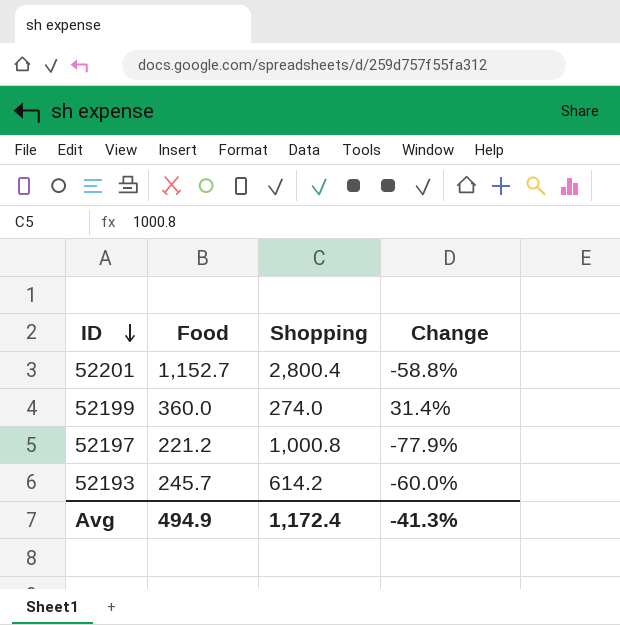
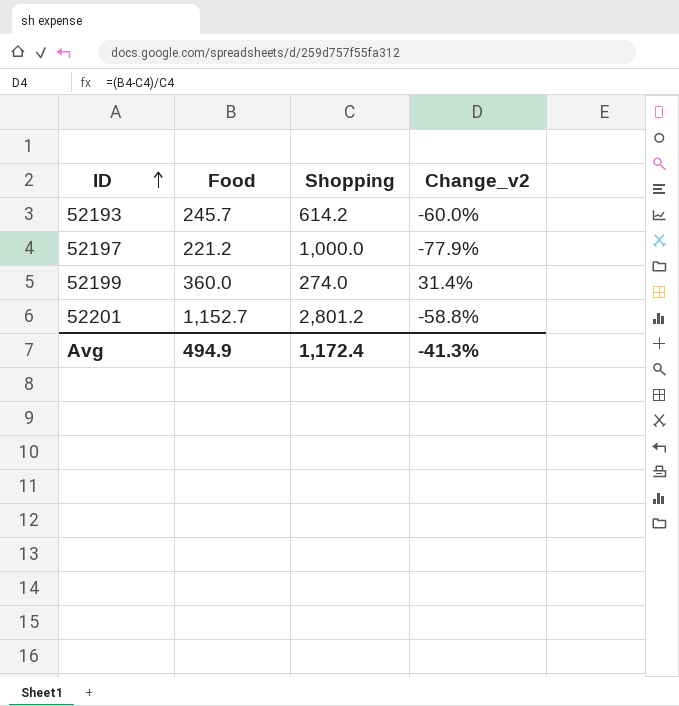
row order: ID descending -> ID ascending
column name: Change -> Change_v2
52197 | Shopping: 1,000.8 -> 1,000.0
52201 | Shopping: 2,800.4 -> 2,801.2

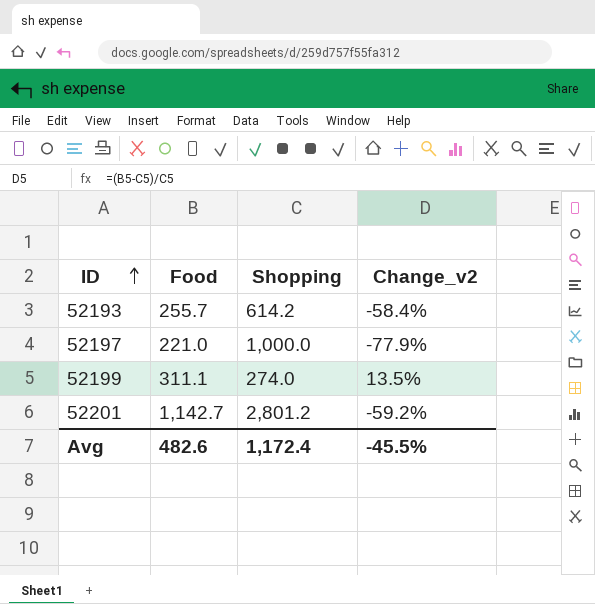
52193 | Food: 245.7 -> 255.7
52193 | Change_v2: -60.0% -> -58.4%
52197 | Food: 221.2 -> 221.0
52199 | Food: 360.0 -> 311.1
52199 | Change_v2: 31.4% -> 13.5%
52201 | Food: 1,152.7 -> 1,142.7
52201 | Change_v2: -58.8% -> -59.2%
Avg | Food: 494.9 -> 482.6
Avg | Change_v2: -41.3% -> -45.5%

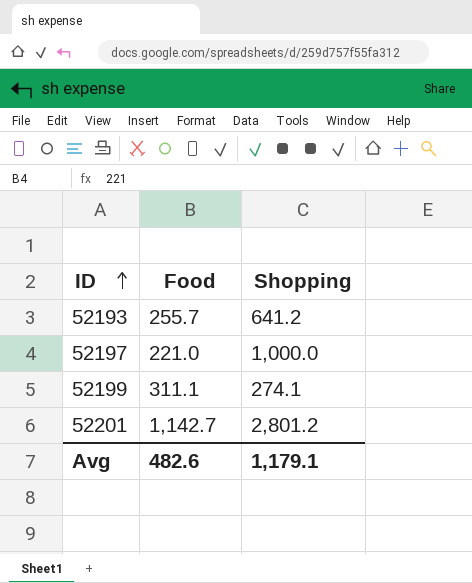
column Change_v2 | formula: ([Food] - [Shopping]) / [Shopping] -> none
52193 | Shopping: 614.2 -> 641.2
52199 | Shopping: 274.0 -> 274.1
Avg | Shopping: 1,172.4 -> 1,179.1

